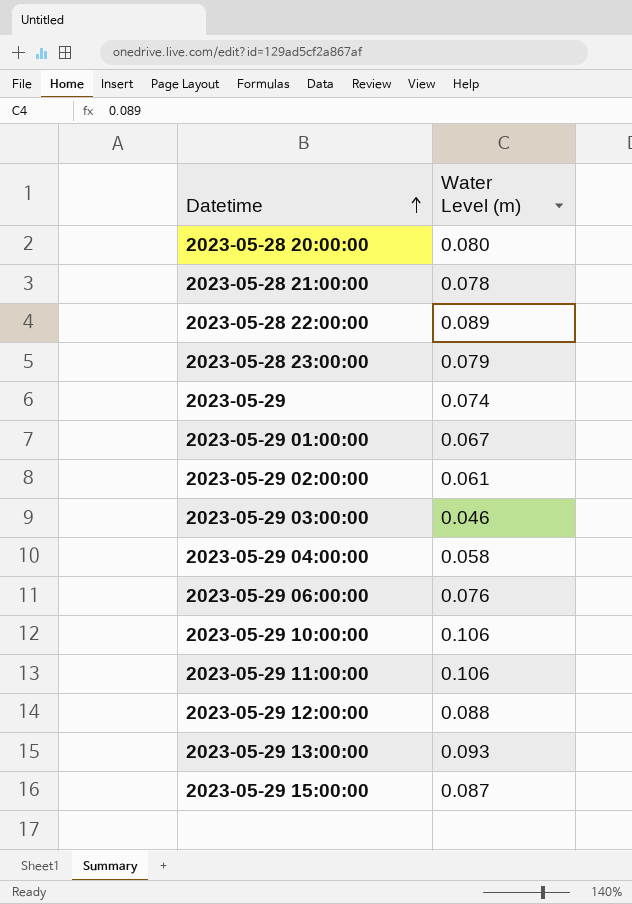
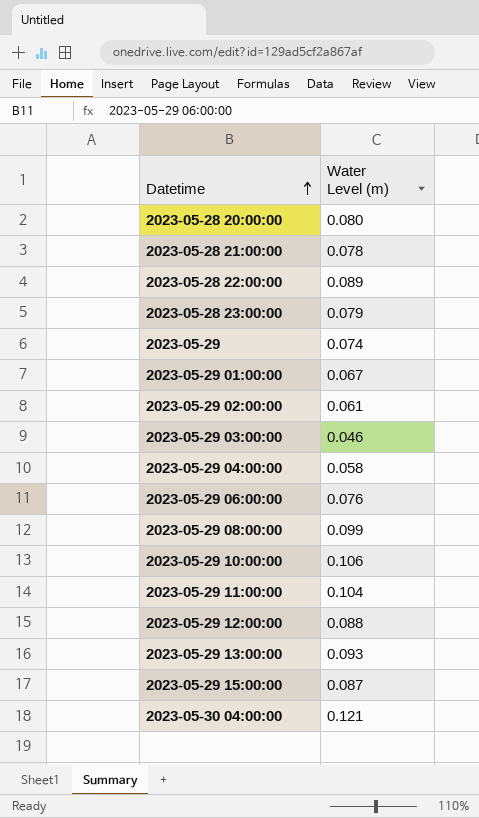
row 2023-05-29 08:00:00: none -> 0.099
2023-05-29 11:00:00 | Water Level (m): 0.106 -> 0.104
row 2023-05-30 04:00:00: none -> 0.121

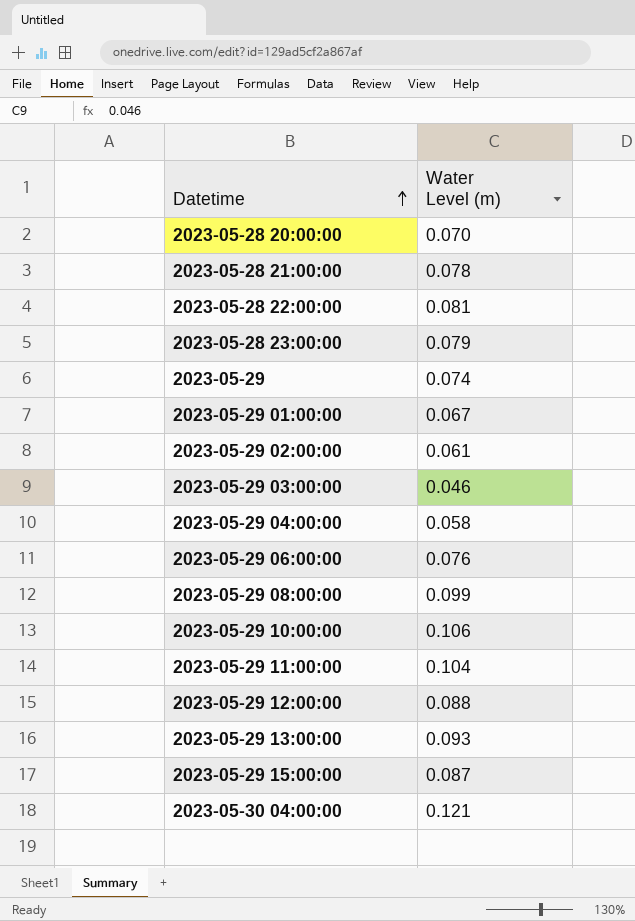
2023-05-28 20:00:00 | Water Level (m): 0.080 -> 0.070
2023-05-28 22:00:00 | Water Level (m): 0.089 -> 0.081

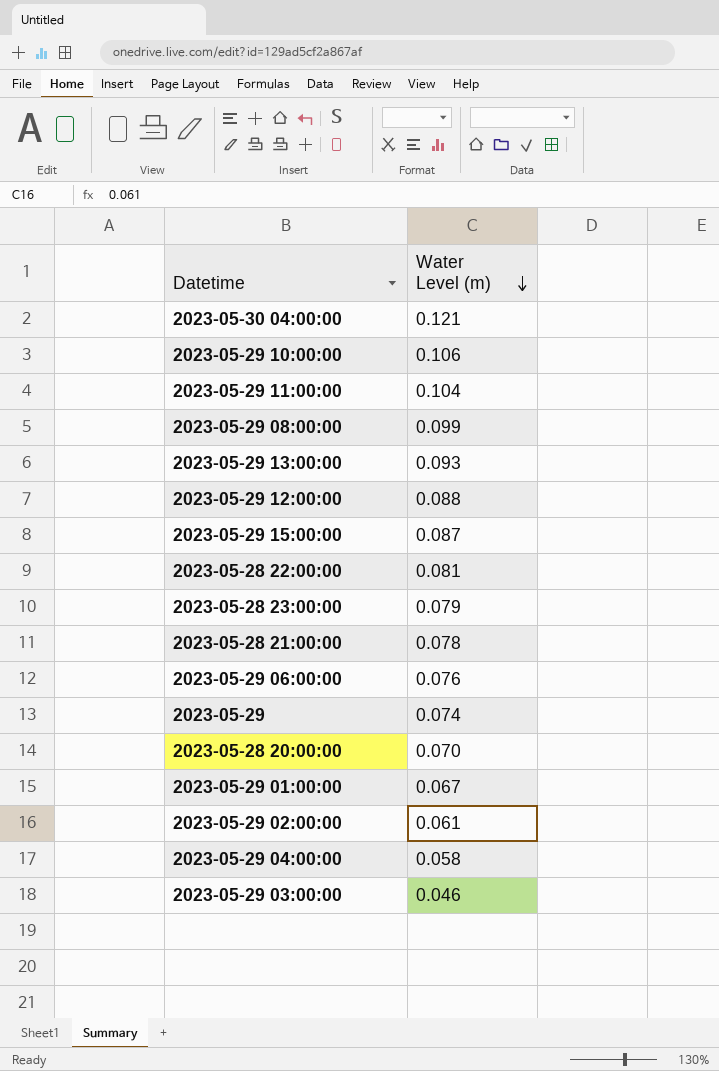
row order: Datetime ascending -> Water Level (m) descending

